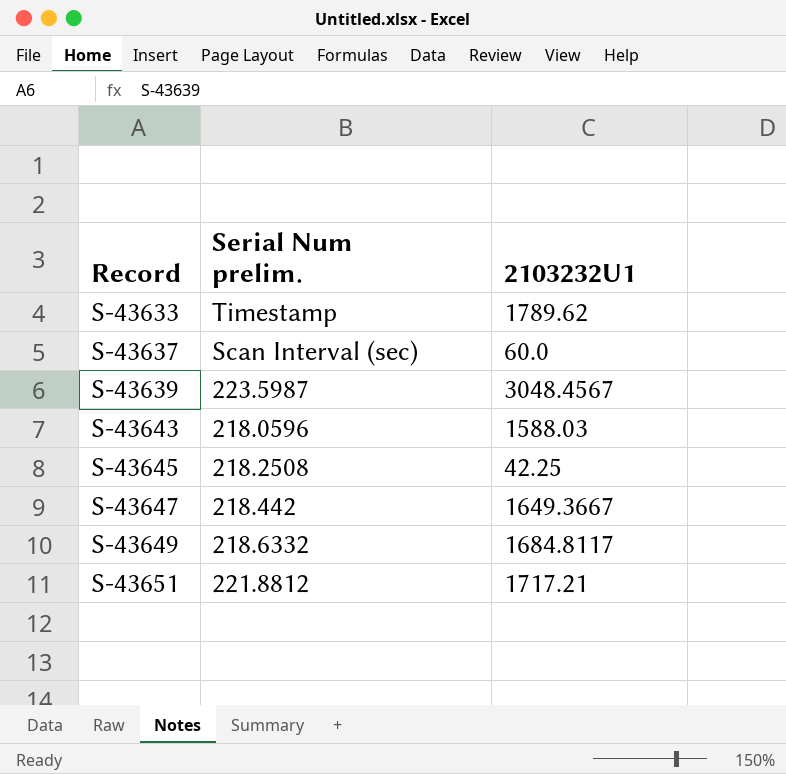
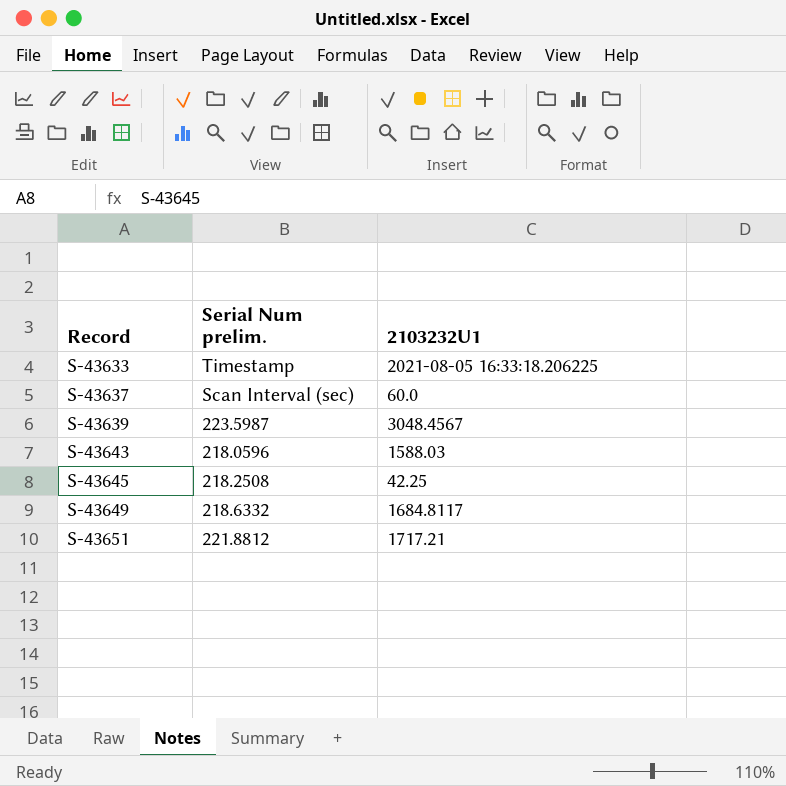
row S-43647: 218.442 | 1649.3667 -> none
S-43633 | 2103232U1: 1789.62 -> 2021-08-05 16:33:18.206225

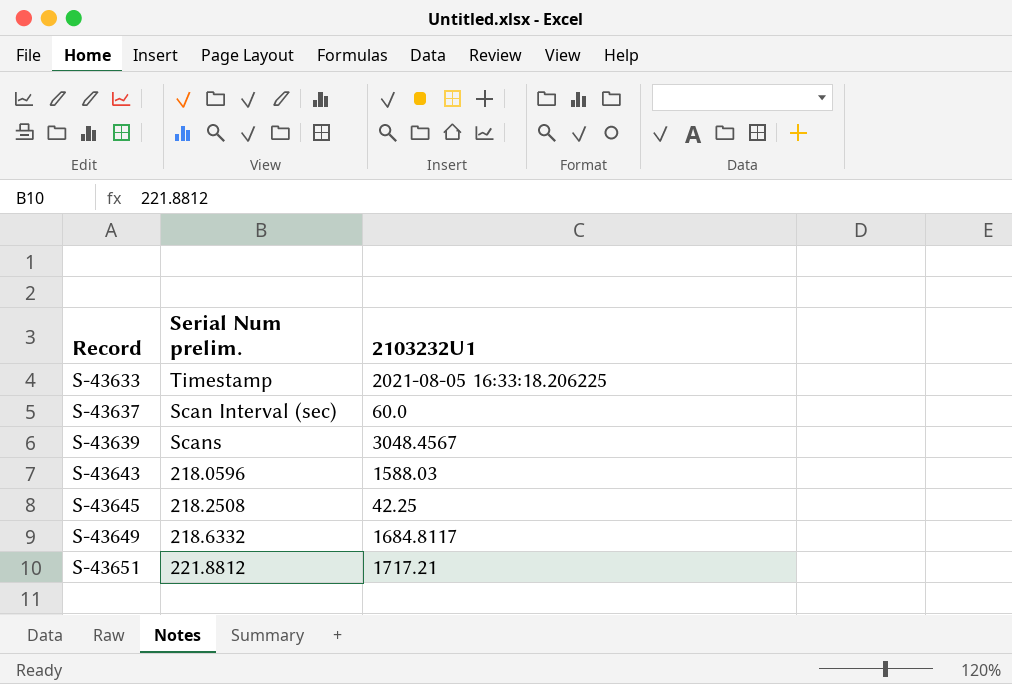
S-43639 | Serial Num prelim.: 223.5987 -> Scans

